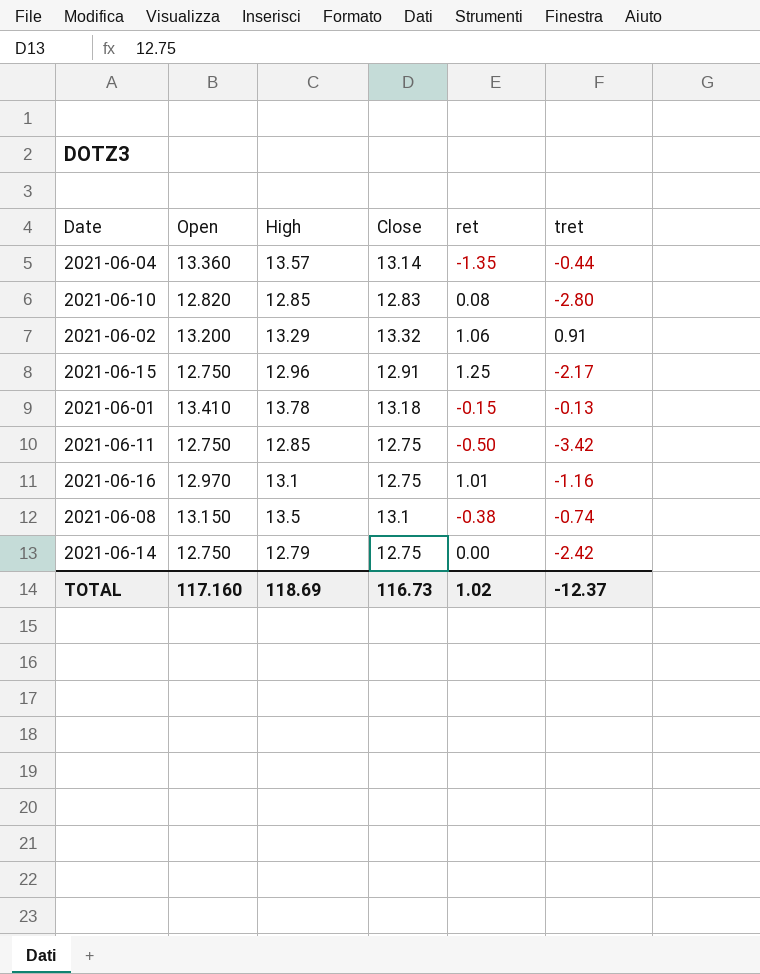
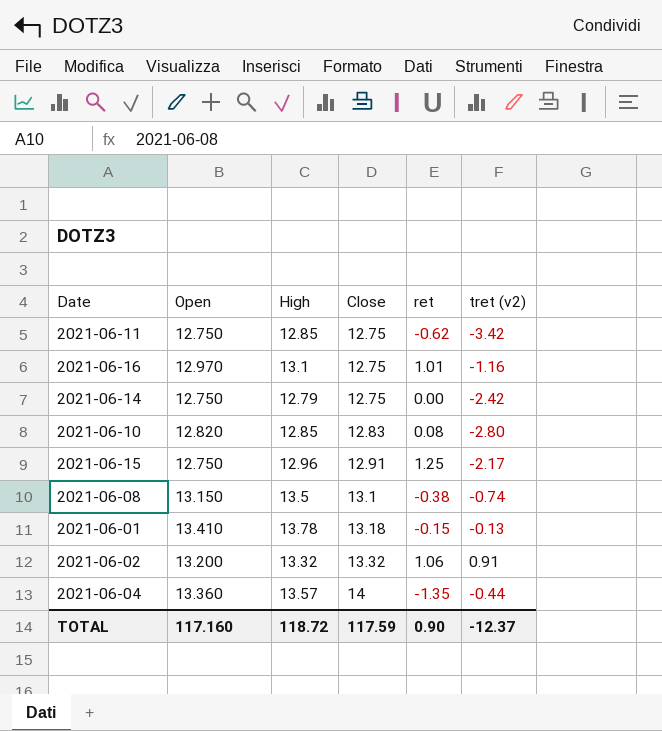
row order: none -> Close ascending
column name: tret -> tret (v2)
2021-06-11 | ret: -0.50 -> -0.62
2021-06-02 | High: 13.29 -> 13.32
2021-06-04 | Close: 13.14 -> 14
TOTAL | High: 118.69 -> 118.72
TOTAL | Close: 116.73 -> 117.59
TOTAL | ret: 1.02 -> 0.90

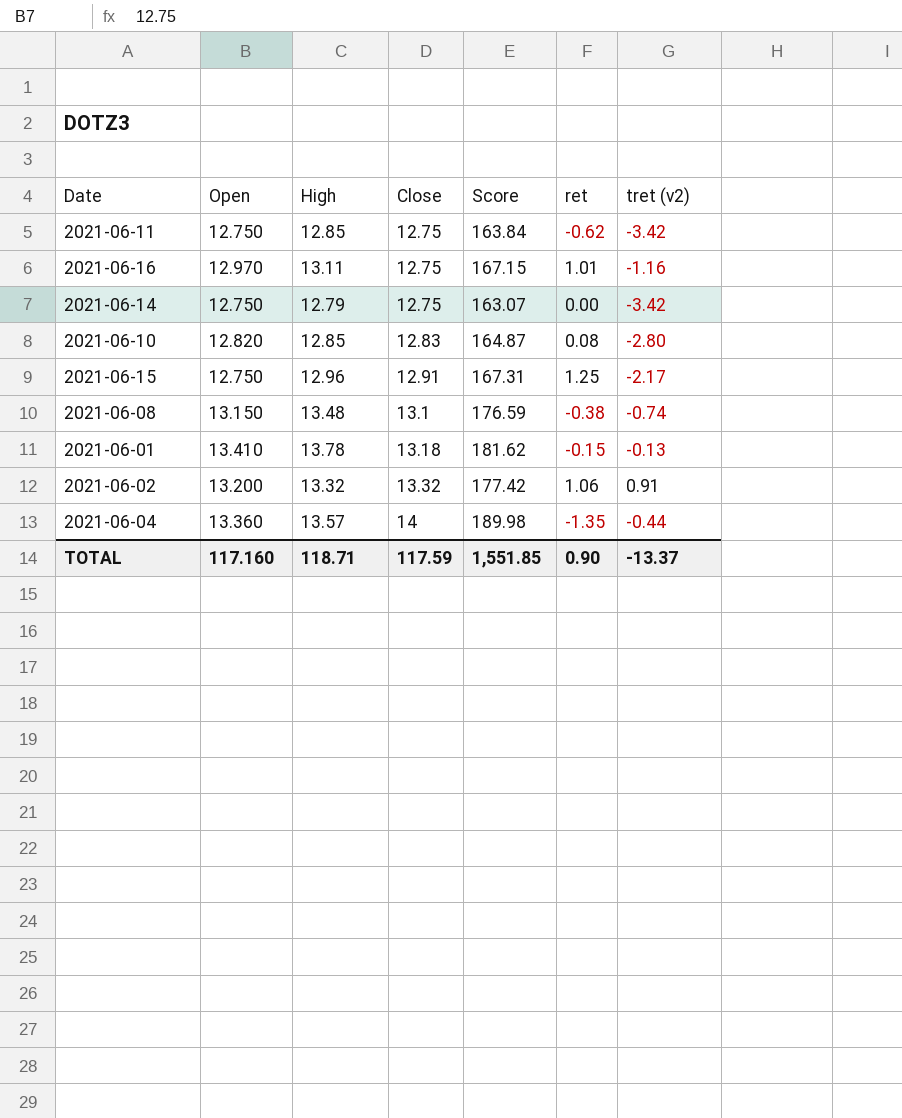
column Score | formula: none -> [High] * [Close]
2021-06-16 | High: 13.1 -> 13.11
2021-06-14 | tret (v2): -2.42 -> -3.42
2021-06-08 | High: 13.5 -> 13.48
TOTAL | High: 118.72 -> 118.71
TOTAL | tret (v2): -12.37 -> -13.37

